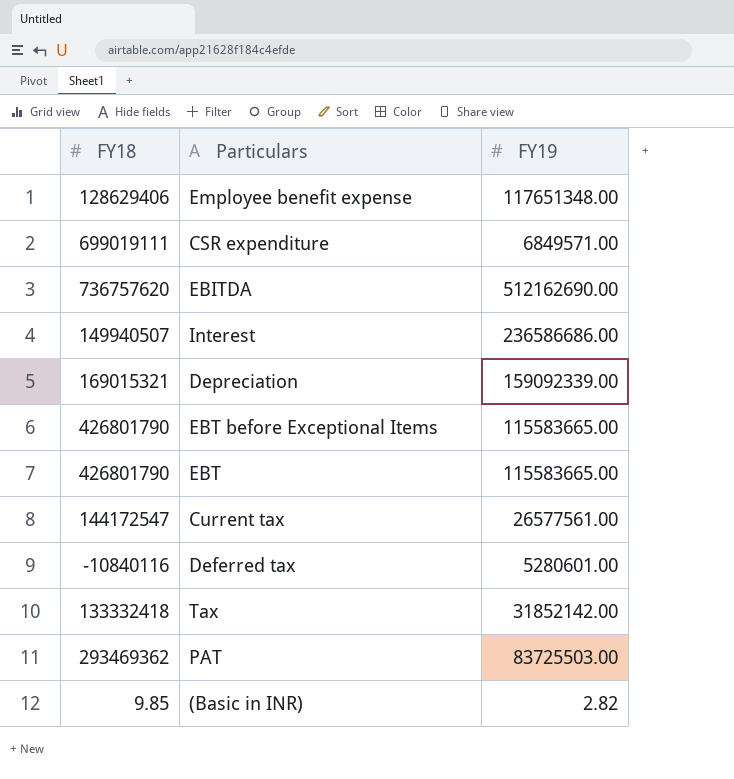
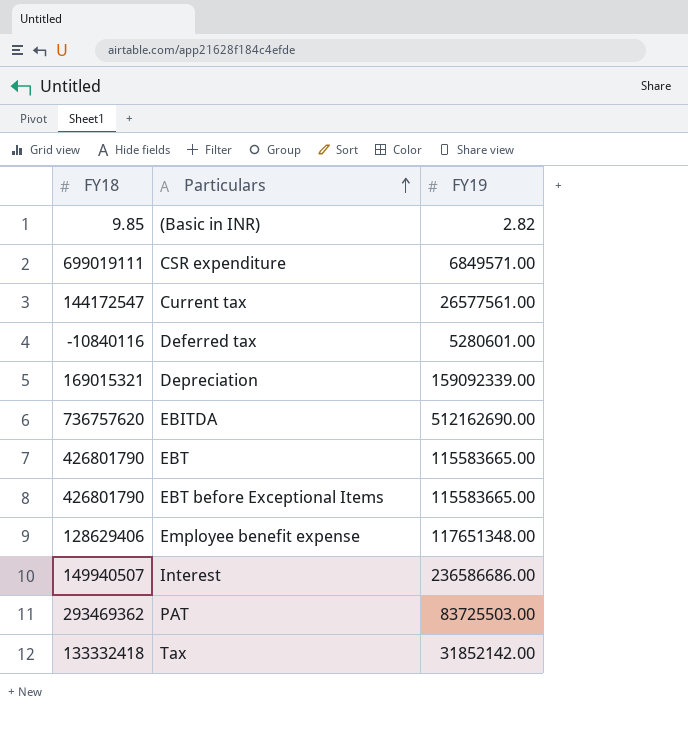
row order: none -> Particulars ascending

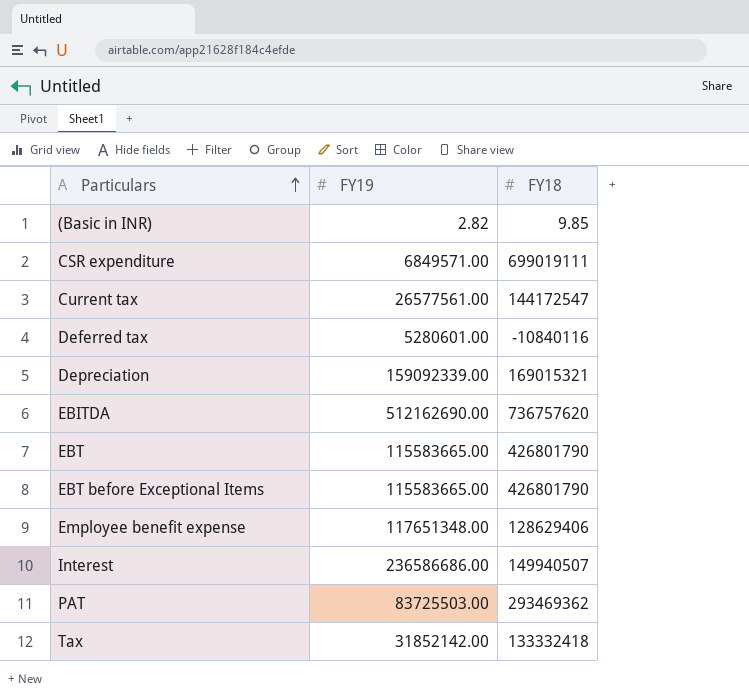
column FY18 | position: 1 -> 3

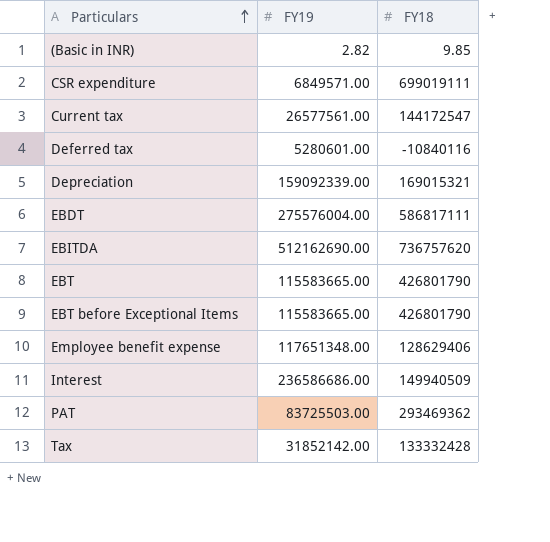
row EBDT: none -> 275576004.00 | 586817111
Interest | FY18: 149940507 -> 149940509
Tax | FY18: 133332418 -> 133332428

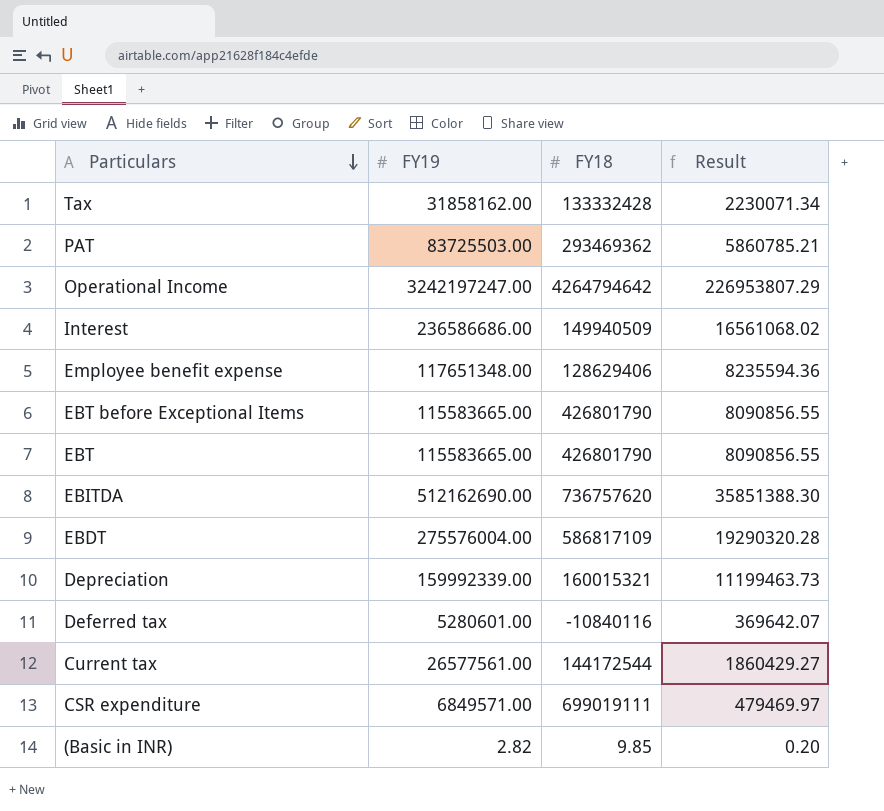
row order: Particulars ascending -> Particulars descending
column Result | formula: none -> [FY19] * 0.07
Tax | FY19: 31852142.00 -> 31858162.00
row Operational Income: none -> 3242197247.00 | 4264794642 | 226953807.29
EBDT | FY18: 586817111 -> 586817109
Depreciation | FY19: 159092339.00 -> 159992339.00
Depreciation | FY18: 169015321 -> 160015321
Current tax | FY18: 144172547 -> 144172544

